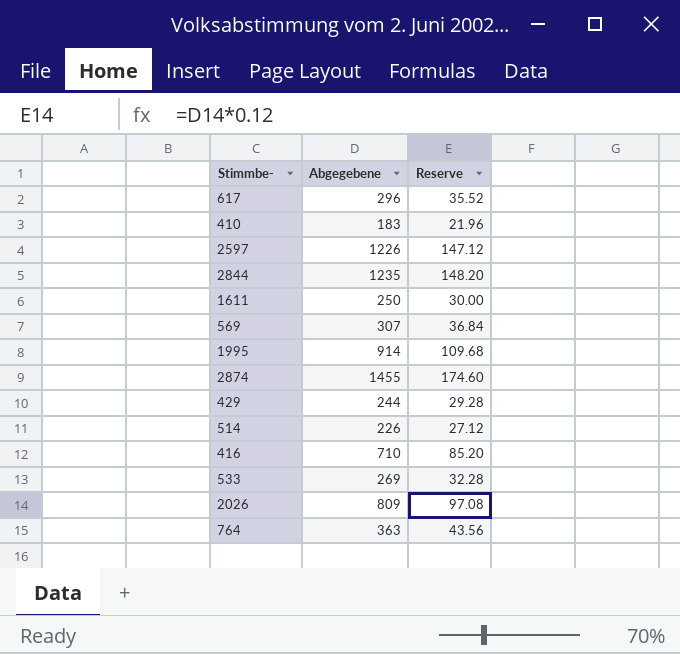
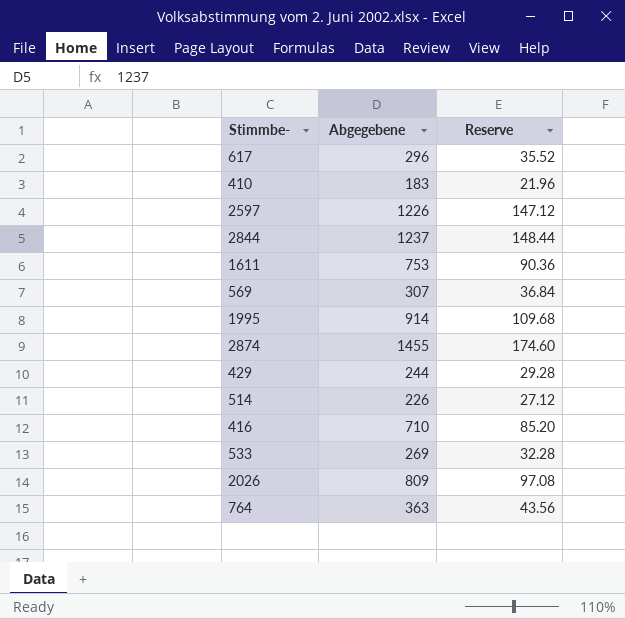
2844 | Abgegebene: 1235 -> 1237
2844 | Reserve: 148.20 -> 148.44
1611 | Abgegebene: 250 -> 753
1611 | Reserve: 30.00 -> 90.36

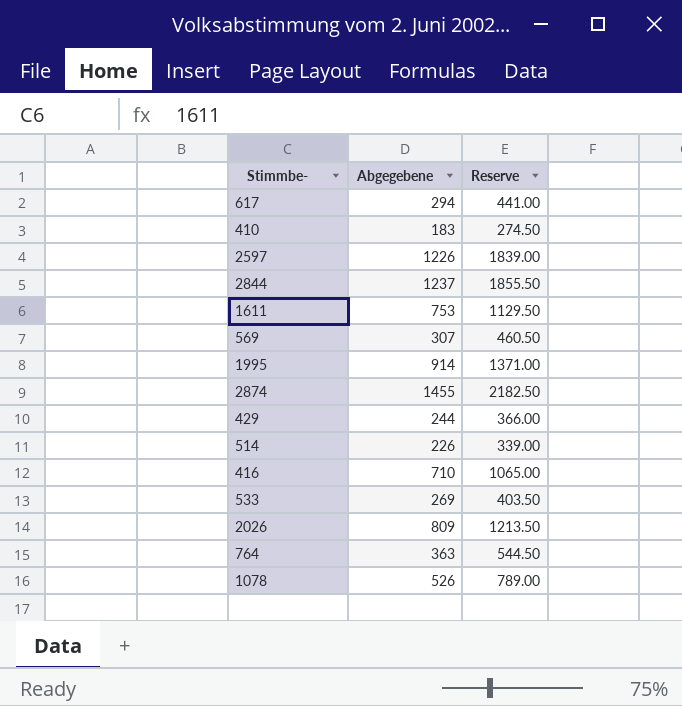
column Reserve | formula: [Abgegebene] * 0.12 -> [Abgegebene] * 1.5
617 | Abgegebene: 296 -> 294
row 1078: none -> 526 | 789.00

